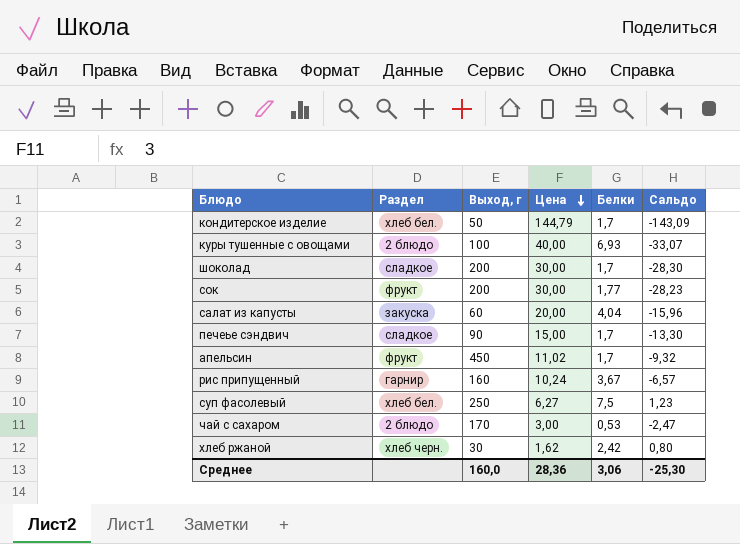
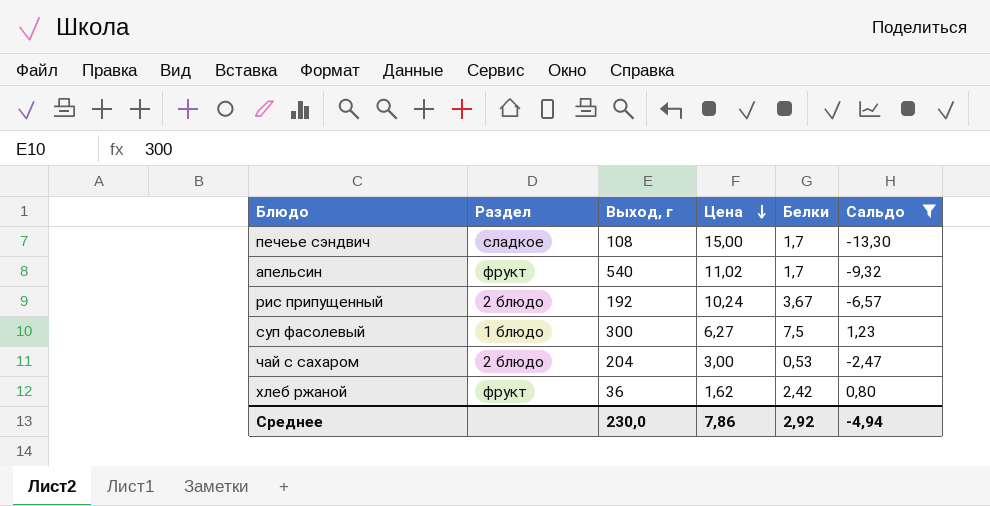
filter: none -> Сальдо >= -13,30
печеье сэндвич | Выход, г: 90 -> 108
апельсин | Выход, г: 450 -> 540
рис припущенный | Раздел: гарнир -> 2 блюдо
рис припущенный | Выход, г: 160 -> 192
суп фасолевый | Раздел: хлеб бел. -> 1 блюдо
суп фасолевый | Выход, г: 250 -> 300
чай с сахаром | Выход, г: 170 -> 204
хлеб ржаной | Раздел: хлеб черн. -> фрукт
хлеб ржаной | Выход, г: 30 -> 36
Среднее | Выход, г: 160,0 -> 230,0
Среднее | Цена: 28,36 -> 7,86
Среднее | Белки: 3,06 -> 2,92
Среднее | Сальдо: -25,30 -> -4,94

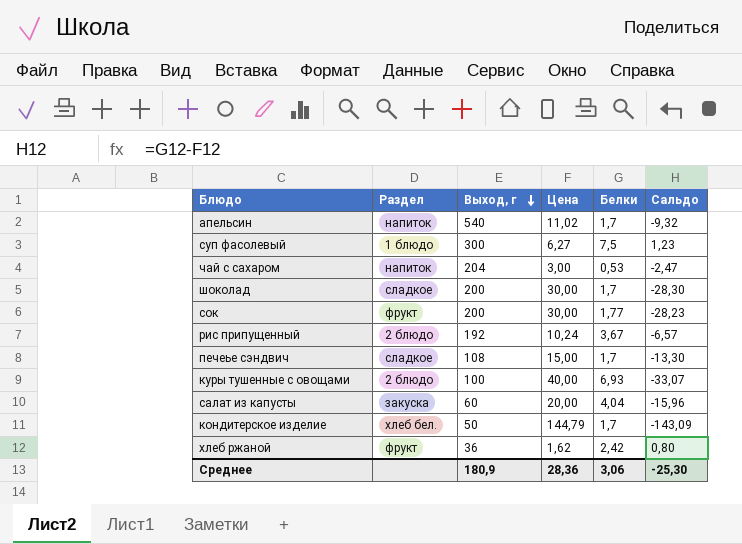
filter: Сальдо >= -13,30 -> none
row order: Цена descending -> Выход, г descending
апельсин | Раздел: фрукт -> напиток
чай с сахаром | Раздел: 2 блюдо -> напиток
Среднее | Выход, г: 230,0 -> 180,9
Среднее | Цена: 7,86 -> 28,36
Среднее | Белки: 2,92 -> 3,06
Среднее | Сальдо: -4,94 -> -25,30

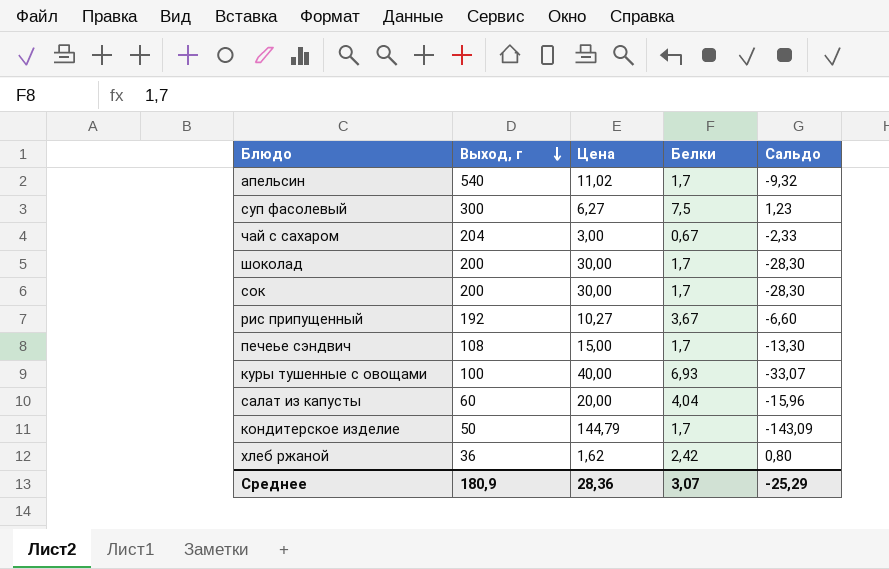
column Раздел | position: 2 -> none
чай с сахаром | Белки: 0,53 -> 0,67
чай с сахаром | Сальдо: -2,47 -> -2,33
сок | Белки: 1,77 -> 1,7
сок | Сальдо: -28,23 -> -28,30
рис припущенный | Цена: 10,24 -> 10,27
рис припущенный | Сальдо: -6,57 -> -6,60
Среднее | Белки: 3,06 -> 3,07
Среднее | Сальдо: -25,30 -> -25,29

